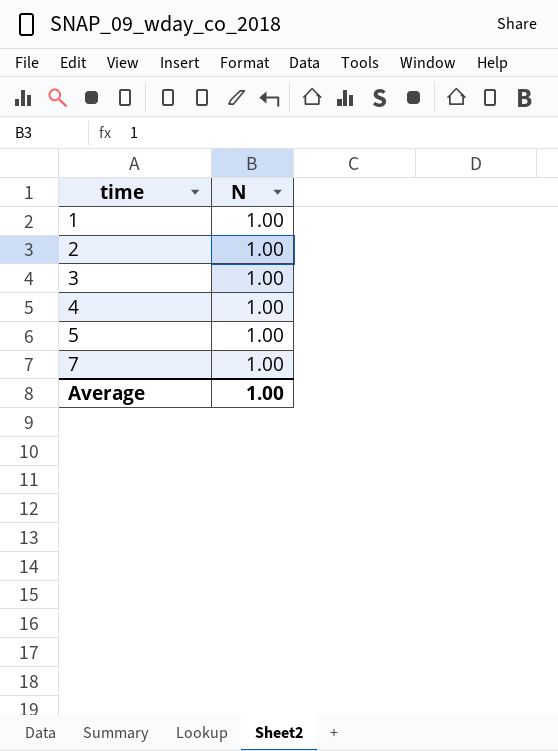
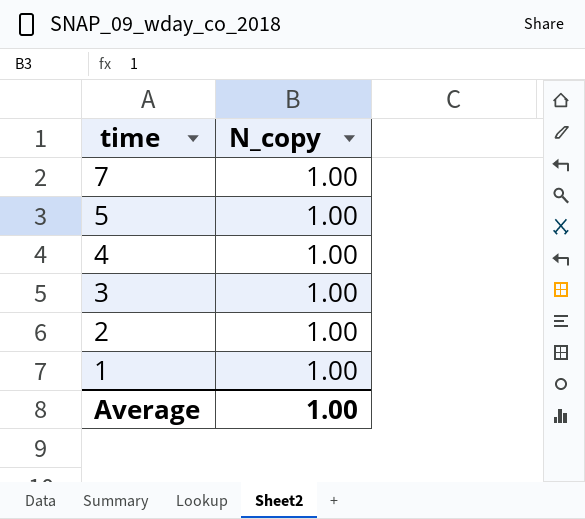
row order: time ascending -> time descending
column name: N -> N_copy

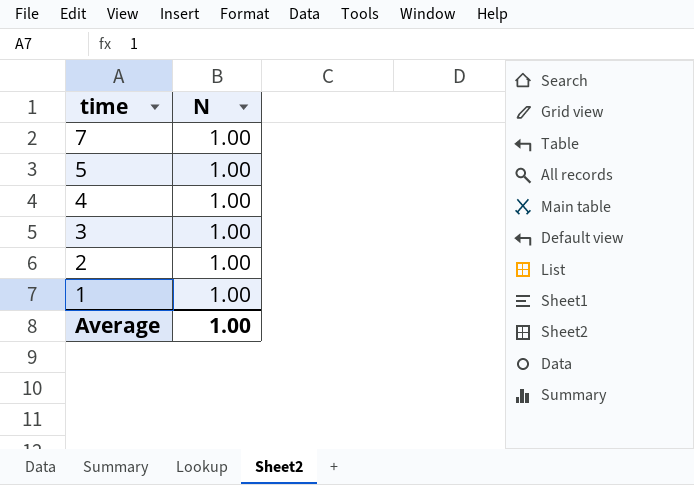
column name: N_copy -> N

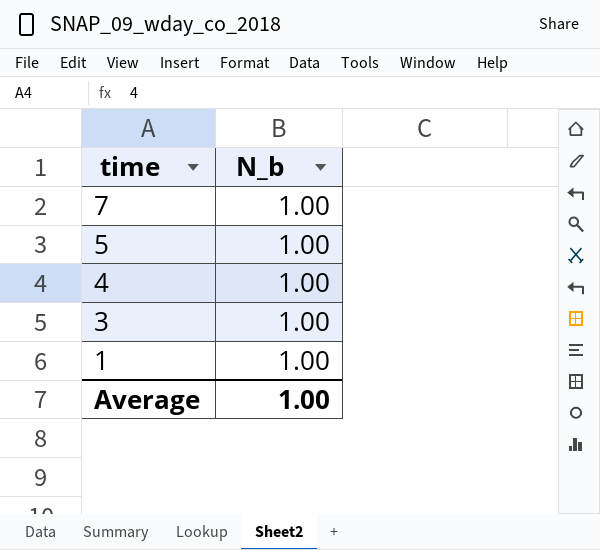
column name: N -> N_b
row 2: 1.00 -> none

